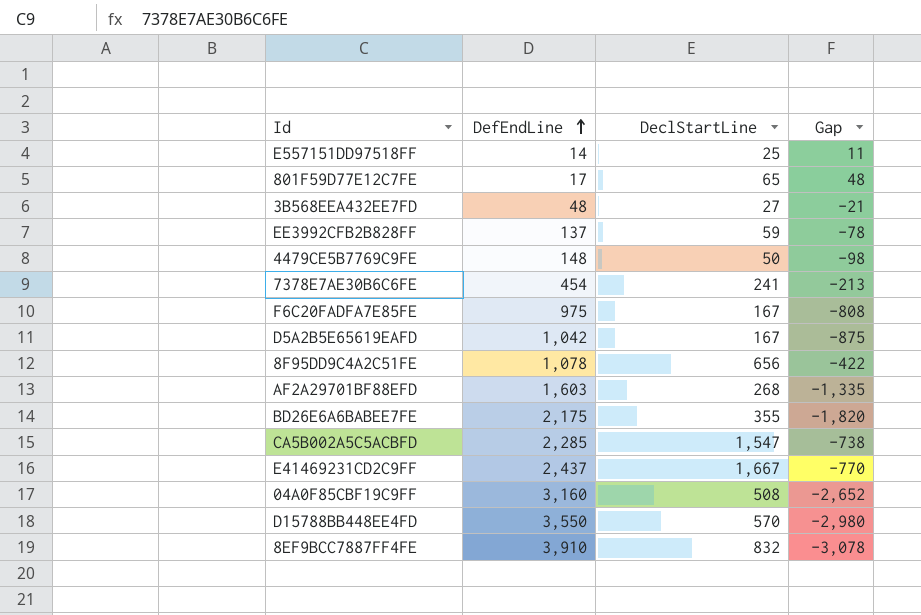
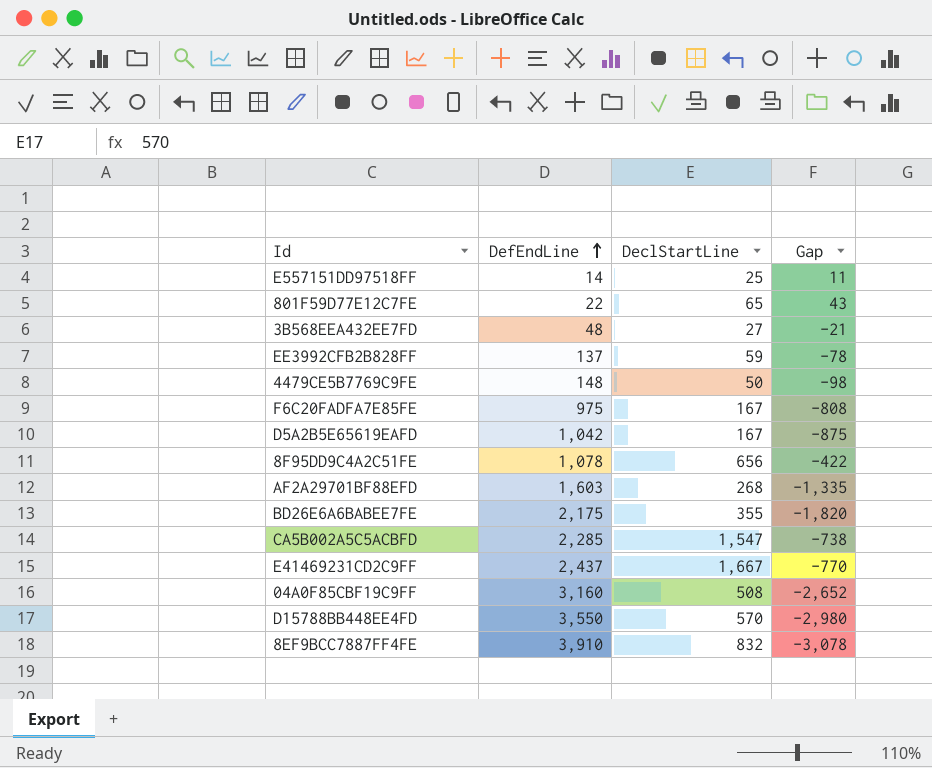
row 7378E7AE30B6C6FE: 454 | 241 | -213 -> none
801F59D77E12C7FE | DefEndLine: 17 -> 22
801F59D77E12C7FE | Gap: 48 -> 43

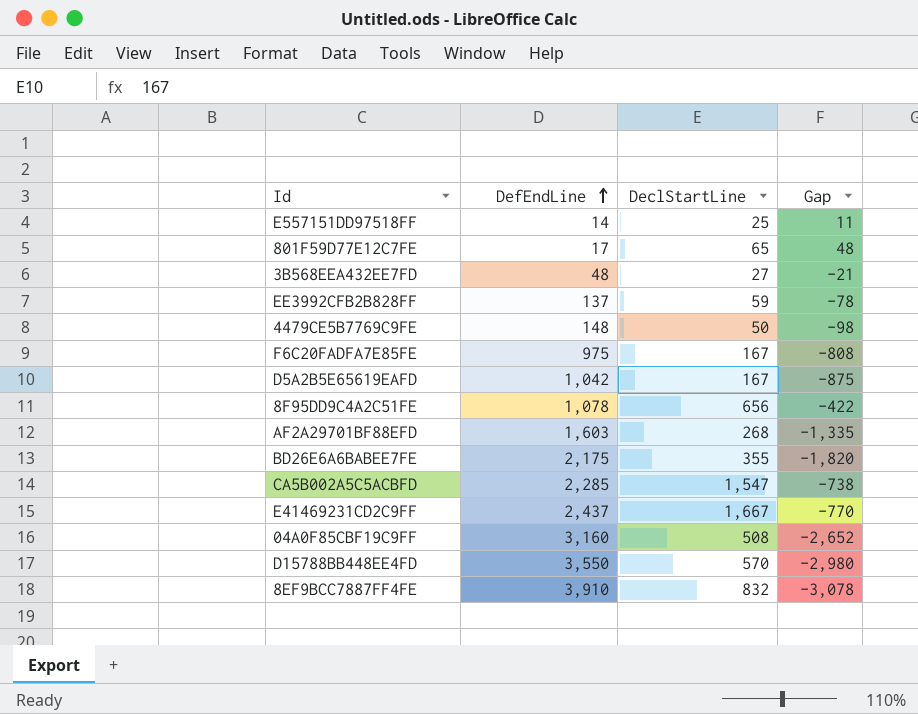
801F59D77E12C7FE | DefEndLine: 22 -> 17
801F59D77E12C7FE | Gap: 43 -> 48

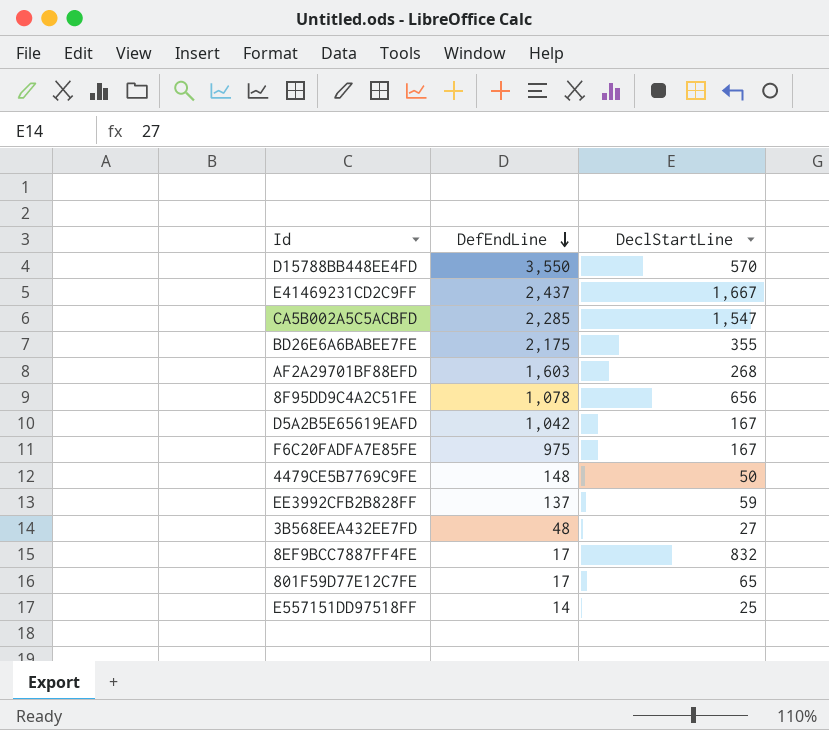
row order: DefEndLine ascending -> DefEndLine descending
column Gap | formula: [DeclStartLine] - [DefEndLine] -> none
row 04A0F85CBF19C9FF: 3,160 | 508 | -2,652 -> none
8EF9BCC7887FF4FE | DefEndLine: 3,910 -> 17

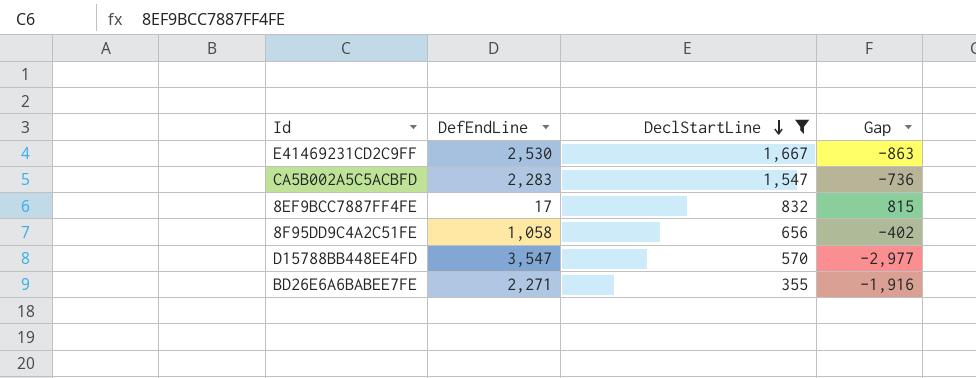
filter: none -> DeclStartLine >= 355
row order: DefEndLine descending -> DeclStartLine descending
column Gap | formula: none -> [DeclStartLine] - [DefEndLine]
E41469231CD2C9FF | DefEndLine: 2,437 -> 2,530
CA5B002A5C5ACBFD | DefEndLine: 2,285 -> 2,283
8F95DD9C4A2C51FE | DefEndLine: 1,078 -> 1,058
D15788BB448EE4FD | DefEndLine: 3,550 -> 3,547
BD26E6A6BABEE7FE | DefEndLine: 2,175 -> 2,271

